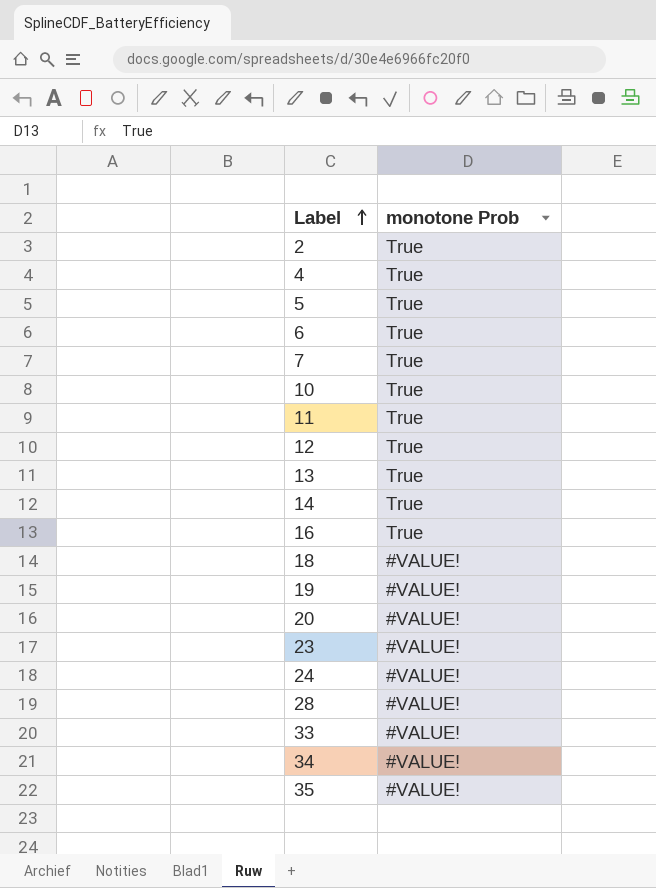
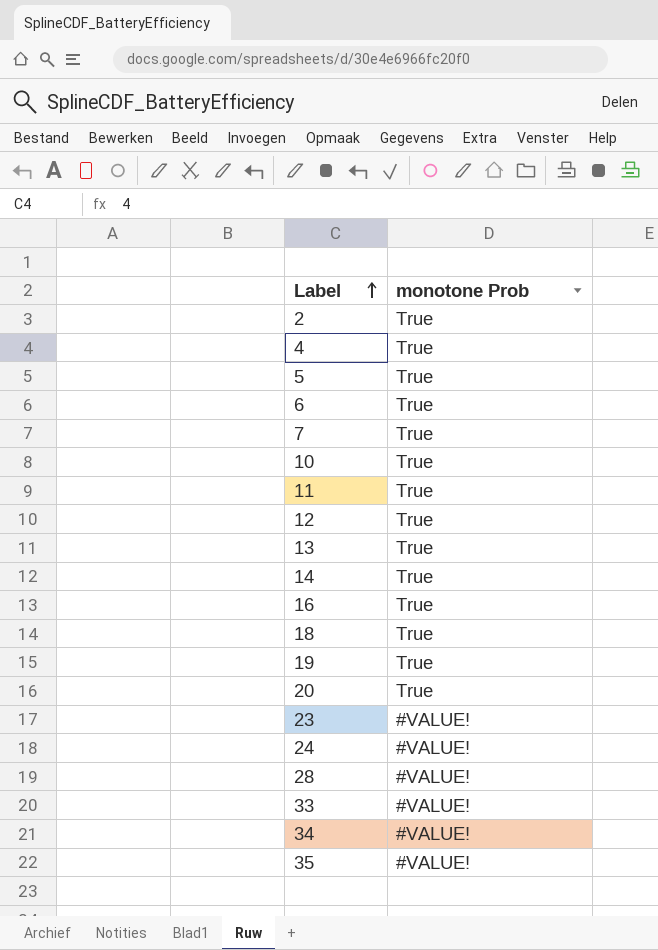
18 | monotone Prob: #VALUE! -> True
19 | monotone Prob: #VALUE! -> True
20 | monotone Prob: #VALUE! -> True

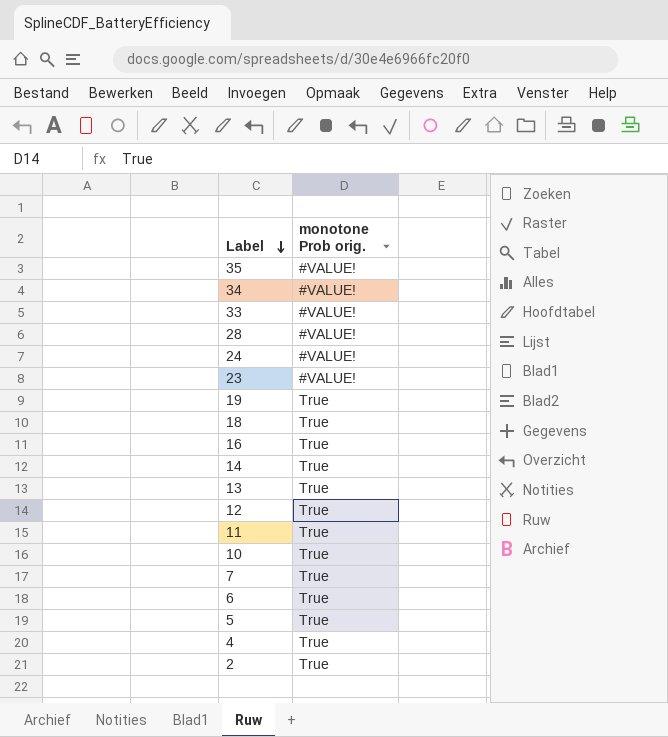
row order: Label ascending -> Label descending
column name: monotone Prob -> monotone Prob orig.
row 20: True -> none

